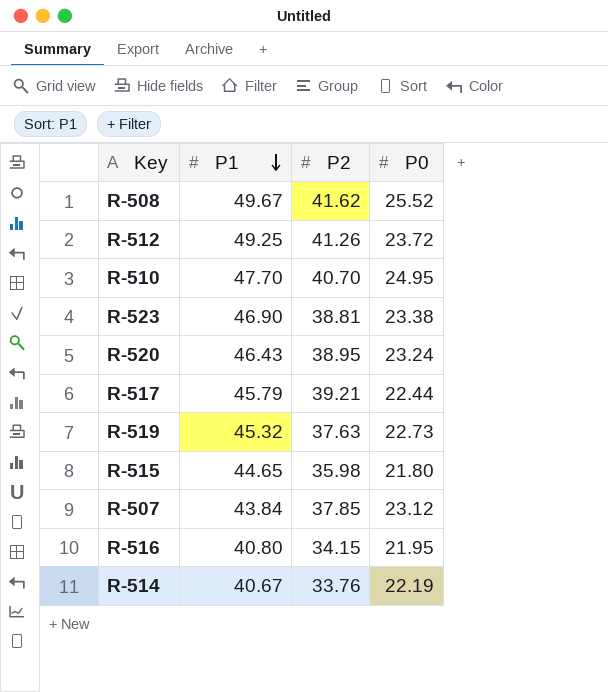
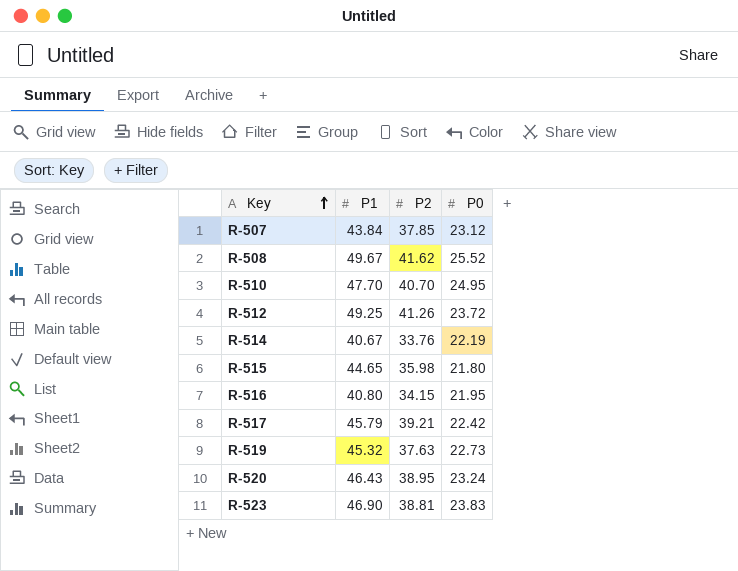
row order: P1 descending -> Key ascending
R-517 | P0: 22.44 -> 22.42
R-523 | P0: 23.38 -> 23.83

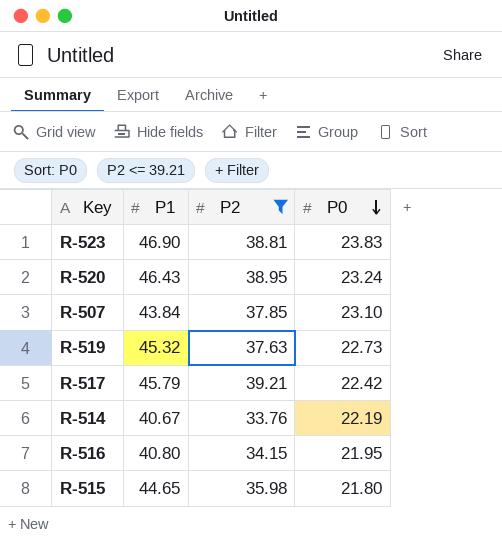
filter: none -> P2 <= 39.21
row order: Key ascending -> P0 descending
R-507 | P0: 23.12 -> 23.10

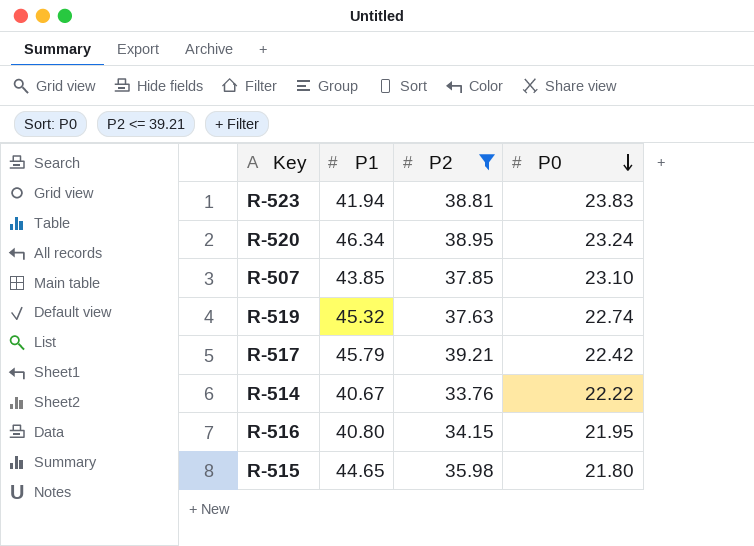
R-523 | P1: 46.90 -> 41.94
R-520 | P1: 46.43 -> 46.34
R-507 | P1: 43.84 -> 43.85
R-519 | P0: 22.73 -> 22.74
R-514 | P0: 22.19 -> 22.22

